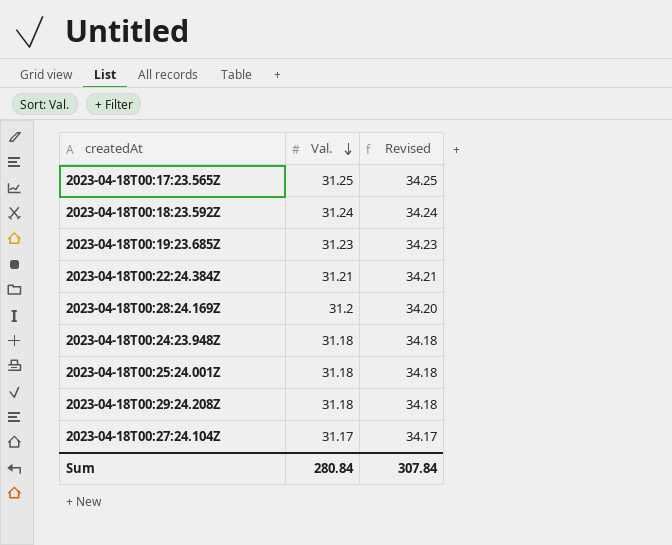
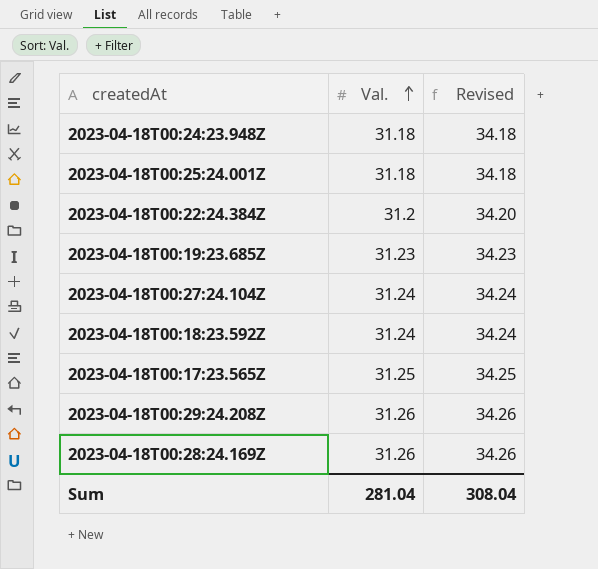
row order: Val. descending -> Val. ascending
2023-04-18T00:22:24.384Z | Val.: 31.21 -> 31.2
2023-04-18T00:22:24.384Z | Revised: 34.21 -> 34.20
2023-04-18T00:27:24.104Z | Val.: 31.17 -> 31.24
2023-04-18T00:27:24.104Z | Revised: 34.17 -> 34.24
2023-04-18T00:29:24.208Z | Val.: 31.18 -> 31.26
2023-04-18T00:29:24.208Z | Revised: 34.18 -> 34.26
2023-04-18T00:28:24.169Z | Val.: 31.2 -> 31.26
2023-04-18T00:28:24.169Z | Revised: 34.20 -> 34.26
Sum | Val.: 280.84 -> 281.04
Sum | Revised: 307.84 -> 308.04

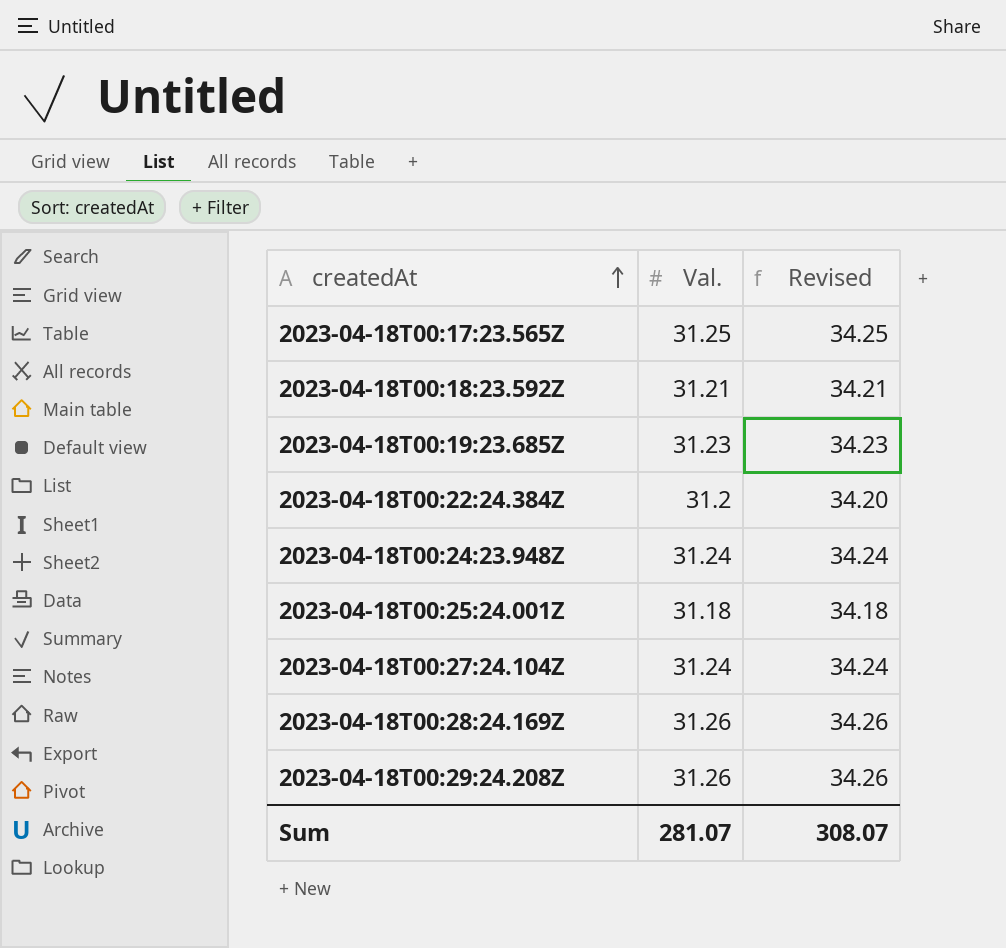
row order: Val. ascending -> createdAt ascending
2023-04-18T00:18:23.592Z | Val.: 31.24 -> 31.21
2023-04-18T00:18:23.592Z | Revised: 34.24 -> 34.21
2023-04-18T00:24:23.948Z | Val.: 31.18 -> 31.24
2023-04-18T00:24:23.948Z | Revised: 34.18 -> 34.24
Sum | Val.: 281.04 -> 281.07
Sum | Revised: 308.04 -> 308.07

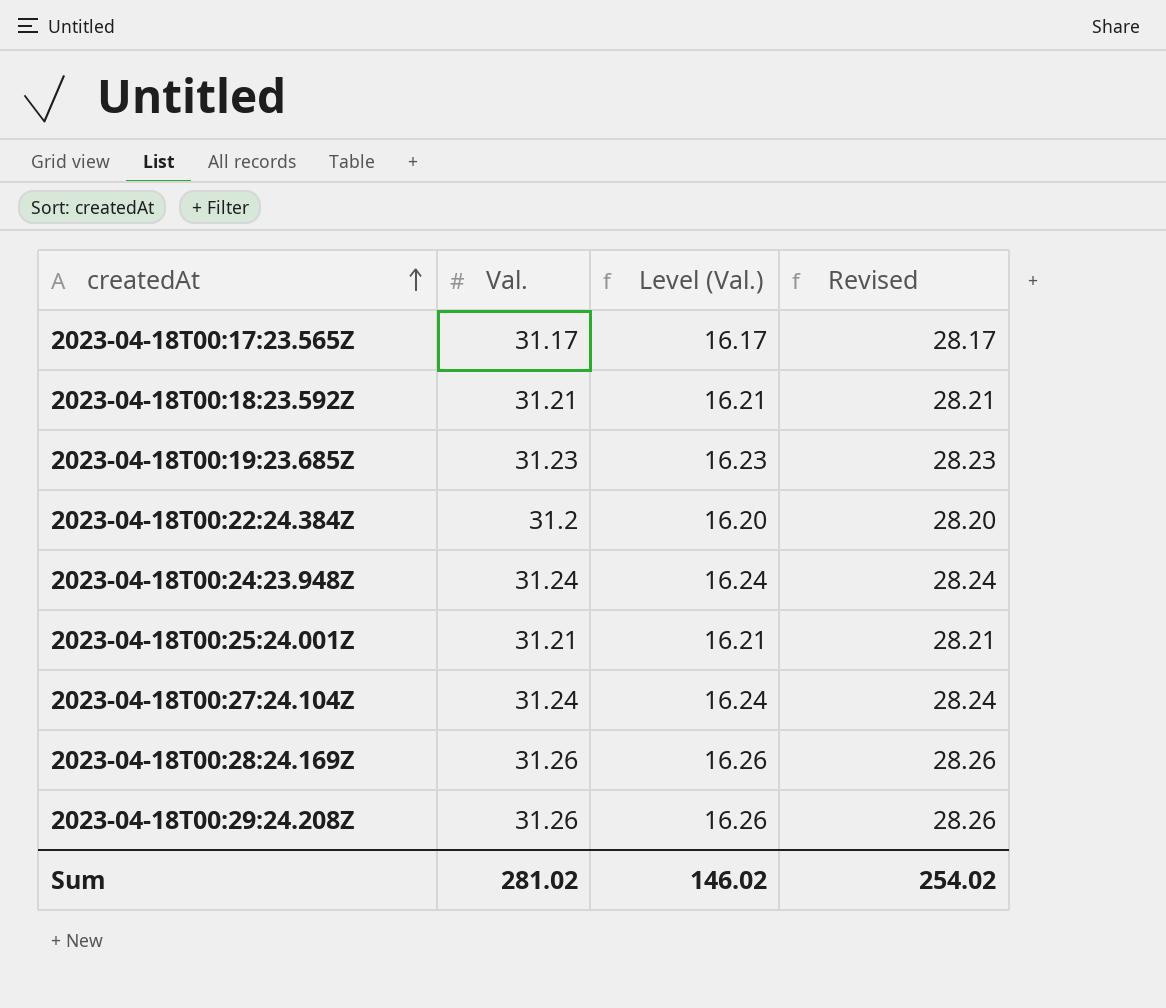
column Level (Val.) | formula: none -> [Val.] - 15
column Revised | formula: [Val.] + 3 -> [Val.] - 3
2023-04-18T00:17:23.565Z | Val.: 31.25 -> 31.17
2023-04-18T00:25:24.001Z | Val.: 31.18 -> 31.21
Sum | Val.: 281.07 -> 281.02
Sum | Revised: 308.07 -> 254.02

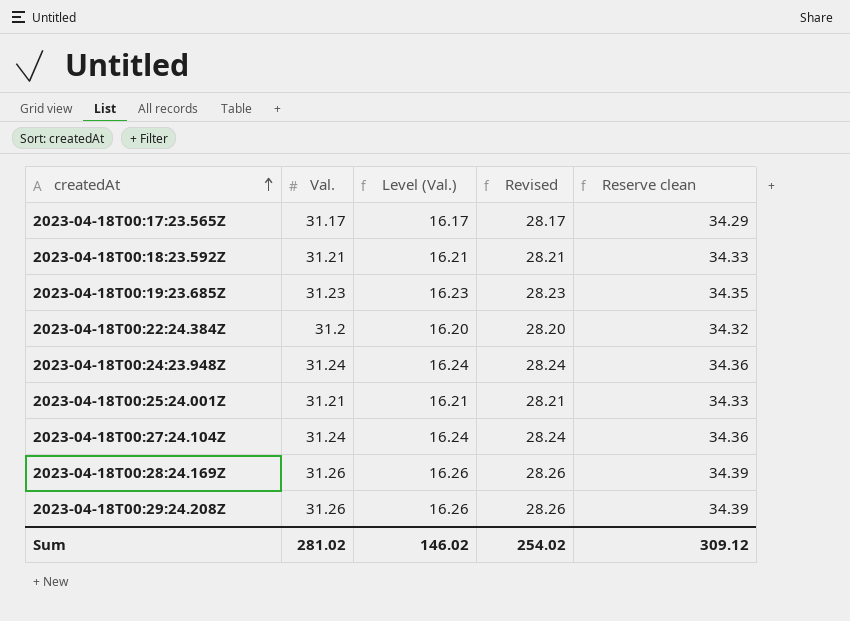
column Reserve clean | formula: none -> [Val.] * 1.1

